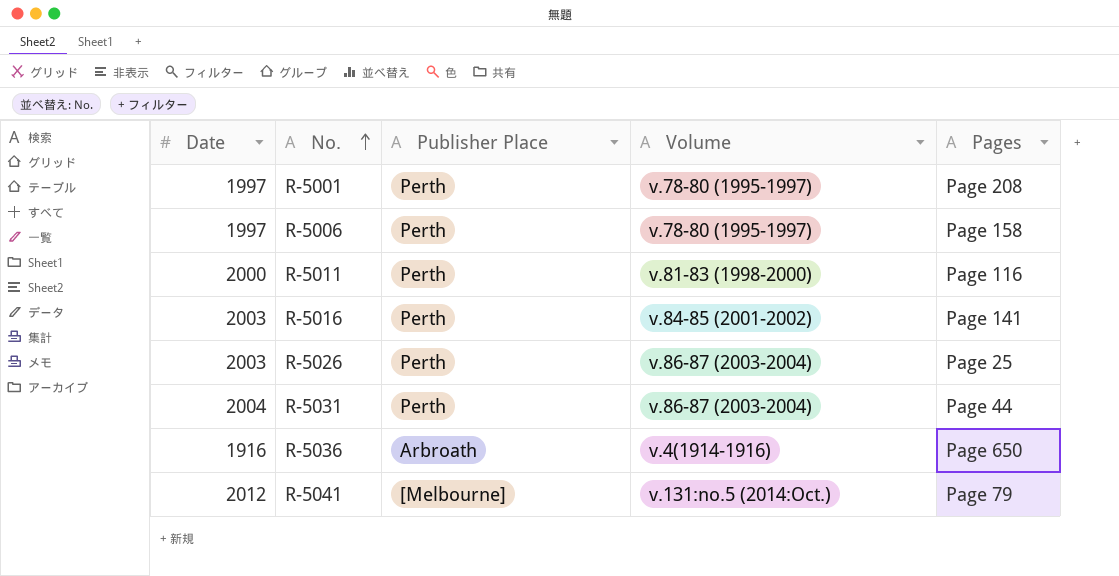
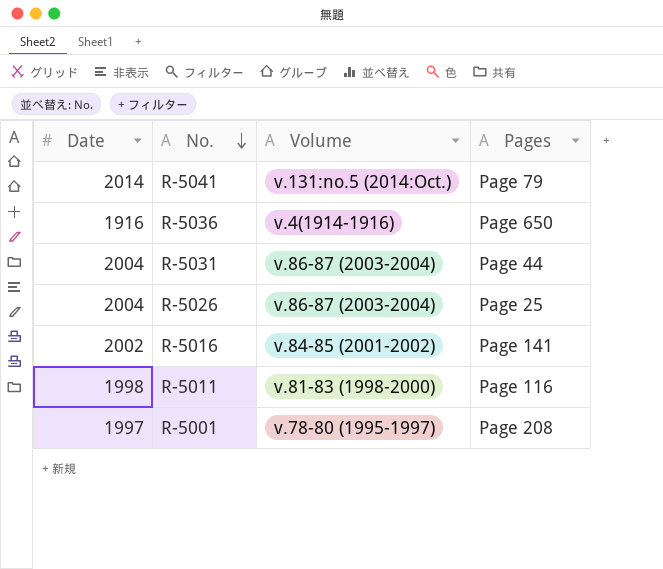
row order: No. ascending -> No. descending
column Publisher Place | position: 3 -> none
row R-5006: 1997 | Perth | v.78-80 (1995-1997) | Page 158 -> none
R-5041 | Date: 2012 -> 2014
R-5026 | Date: 2003 -> 2004
R-5016 | Date: 2003 -> 2002
R-5011 | Date: 2000 -> 1998

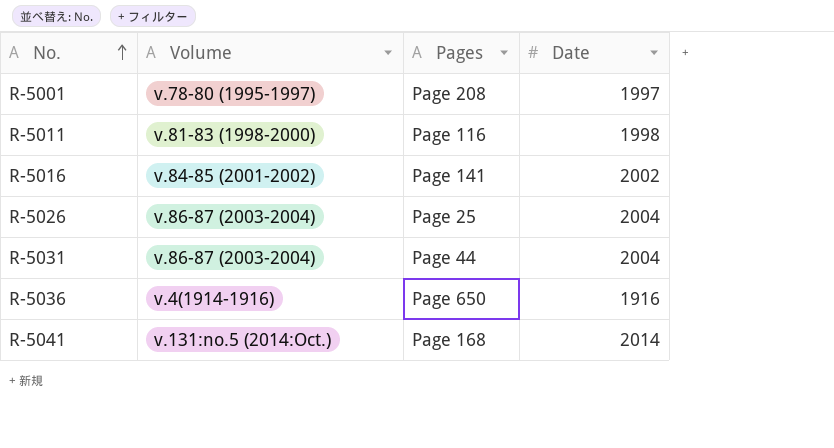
row order: No. descending -> No. ascending
column Date | position: 1 -> 4
R-5041 | Pages: Page 79 -> Page 168

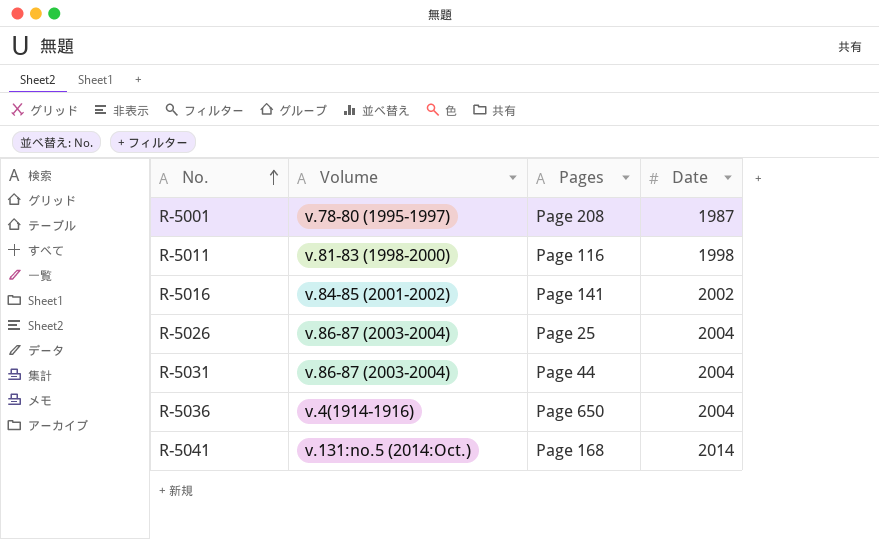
R-5001 | Date: 1997 -> 1987
R-5036 | Date: 1916 -> 2004

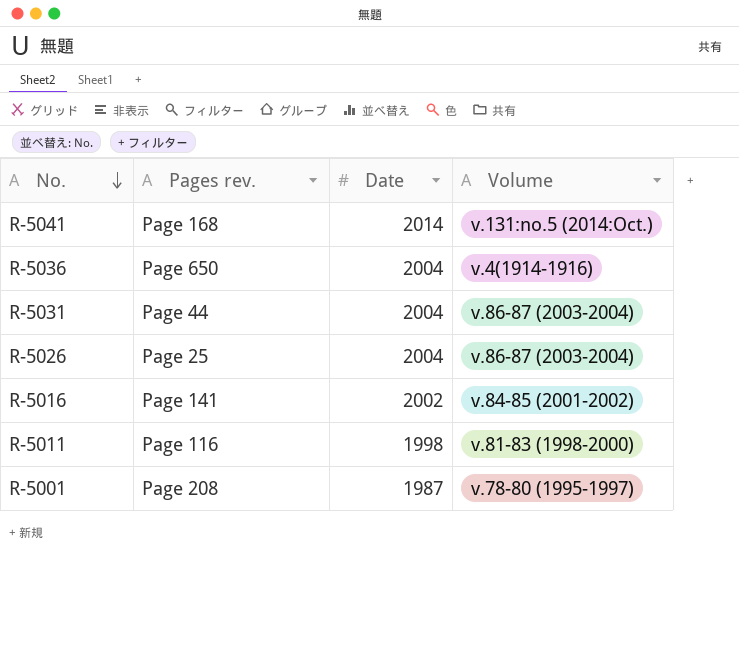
row order: No. ascending -> No. descending
column name: Pages -> Pages rev.
column Volume | position: 2 -> 4

